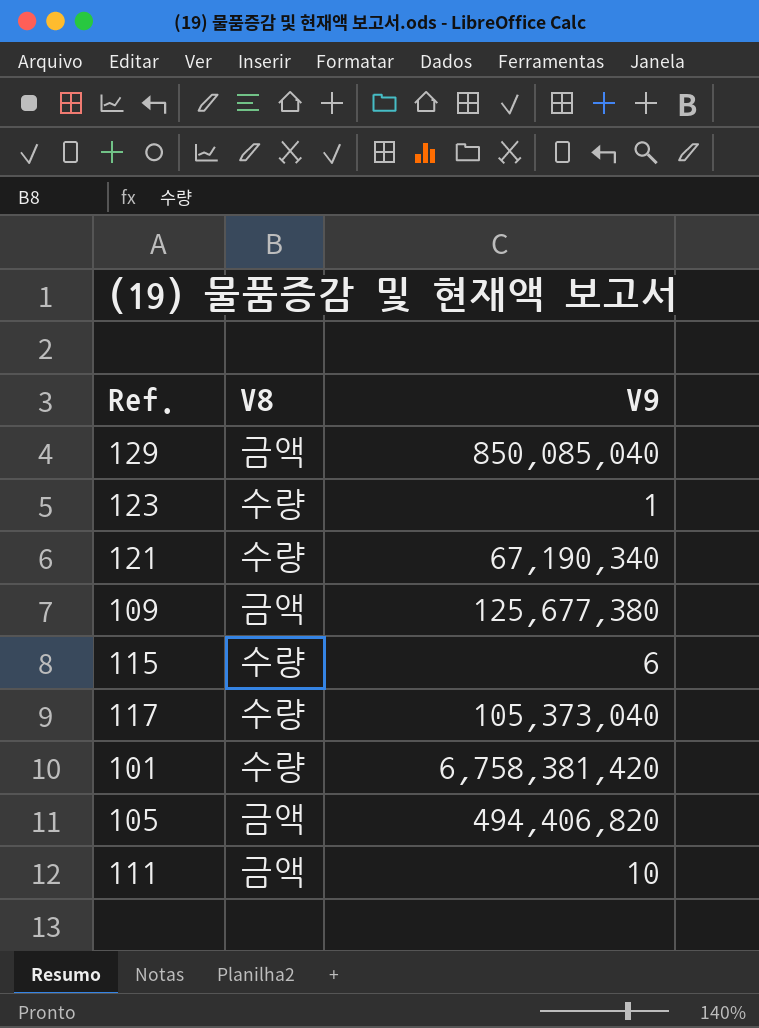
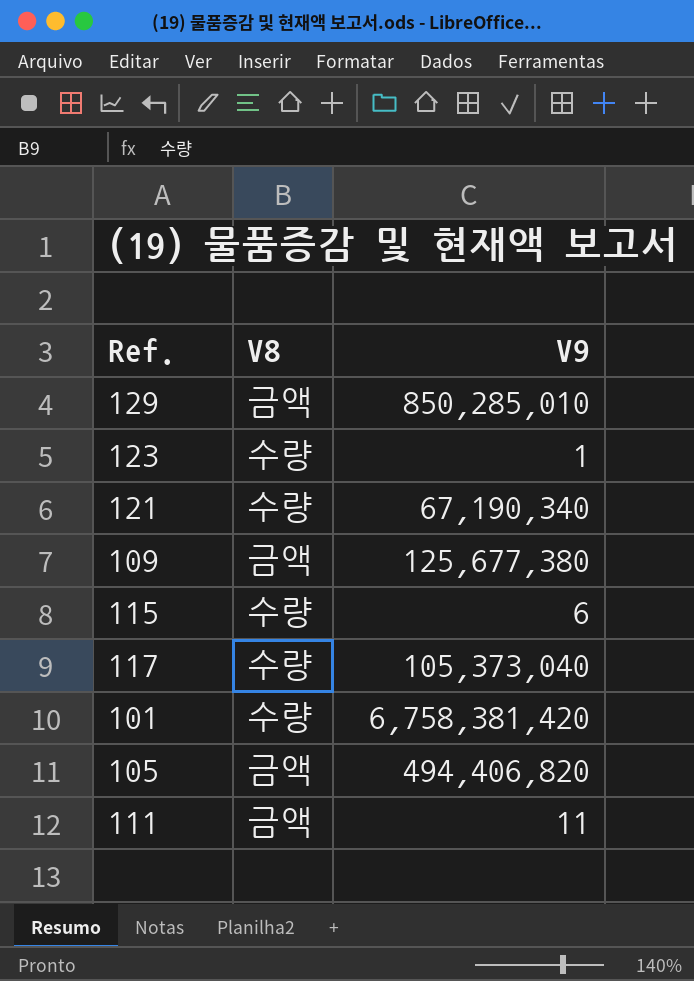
129 | V9: 850,085,040 -> 850,285,010
111 | V9: 10 -> 11

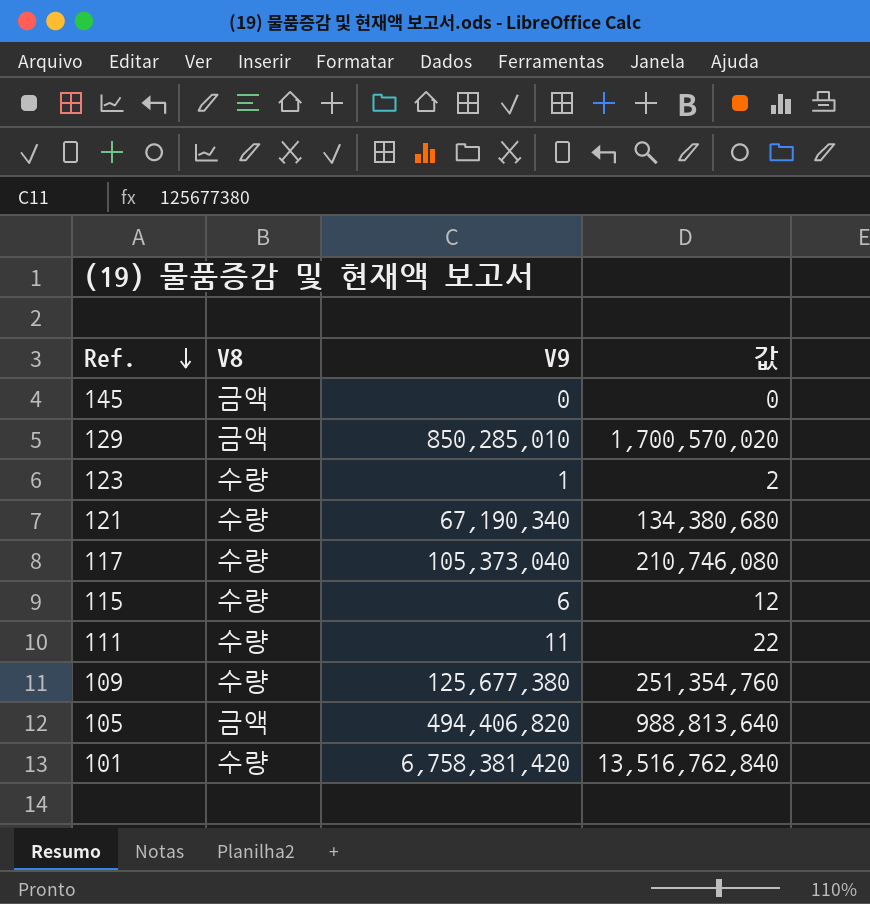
row order: none -> Ref. descending
column 값 | formula: none -> [V9] * 2
row 145: none -> 금액 | 0 | 0
111 | V8: 금액 -> 수량
109 | V8: 금액 -> 수량

